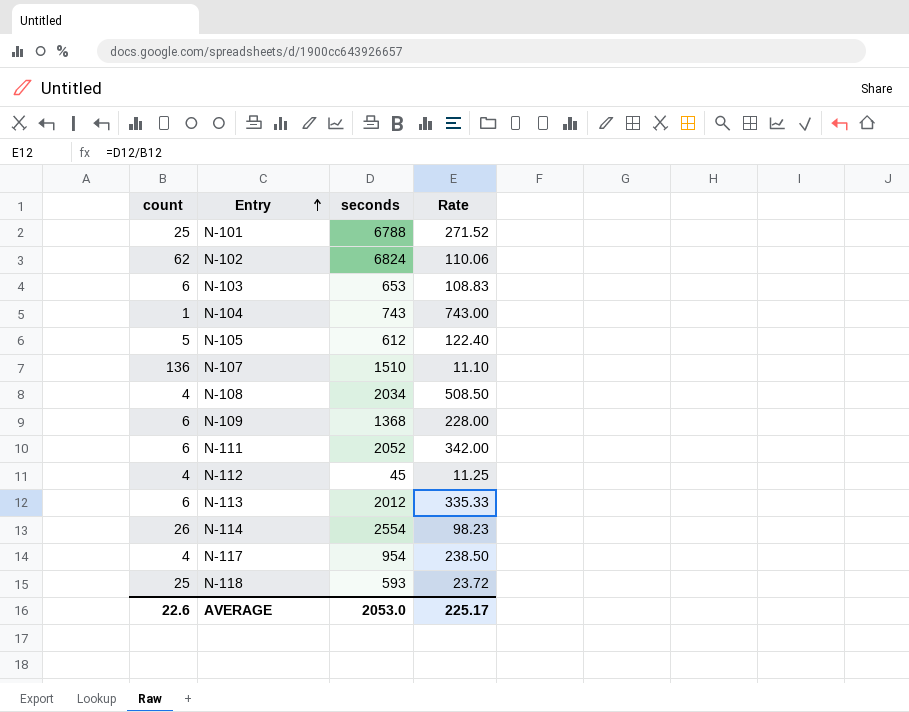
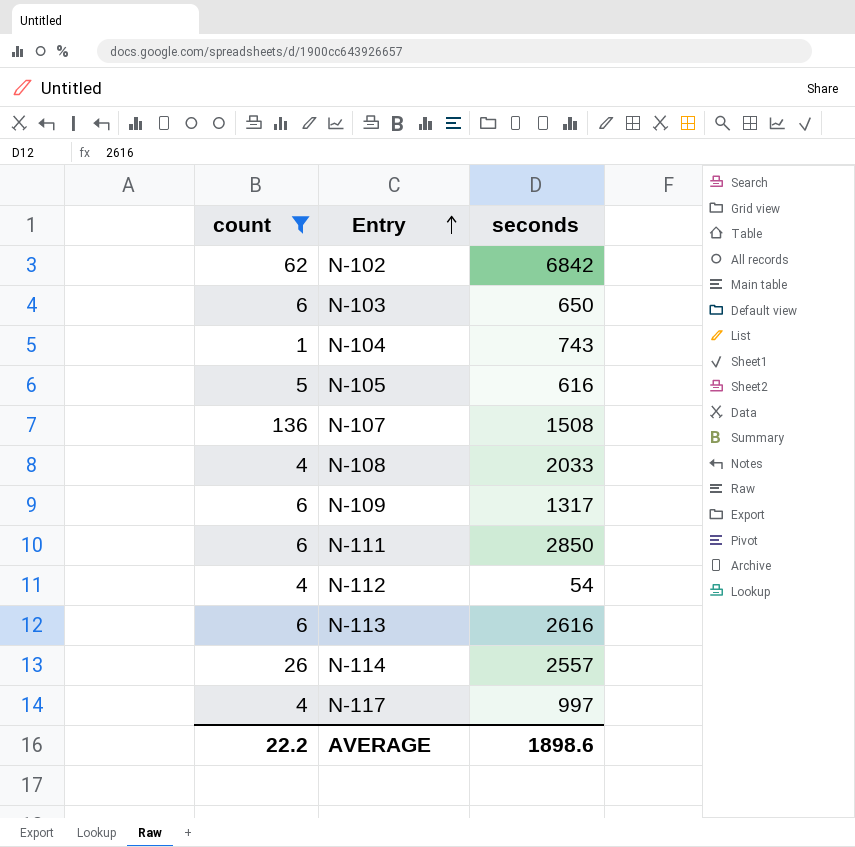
filter: none -> count != 25
column Rate | formula: [seconds] / [count] -> none
N-102 | seconds: 6824 -> 6842
N-103 | seconds: 653 -> 650
N-105 | seconds: 612 -> 616
N-107 | seconds: 1510 -> 1508
N-108 | seconds: 2034 -> 2033
N-109 | seconds: 1368 -> 1317
N-111 | seconds: 2052 -> 2850
N-112 | seconds: 45 -> 54
N-113 | seconds: 2012 -> 2616
N-114 | seconds: 2554 -> 2557
N-117 | seconds: 954 -> 997
AVERAGE | count: 22.6 -> 22.2
AVERAGE | seconds: 2053.0 -> 1898.6

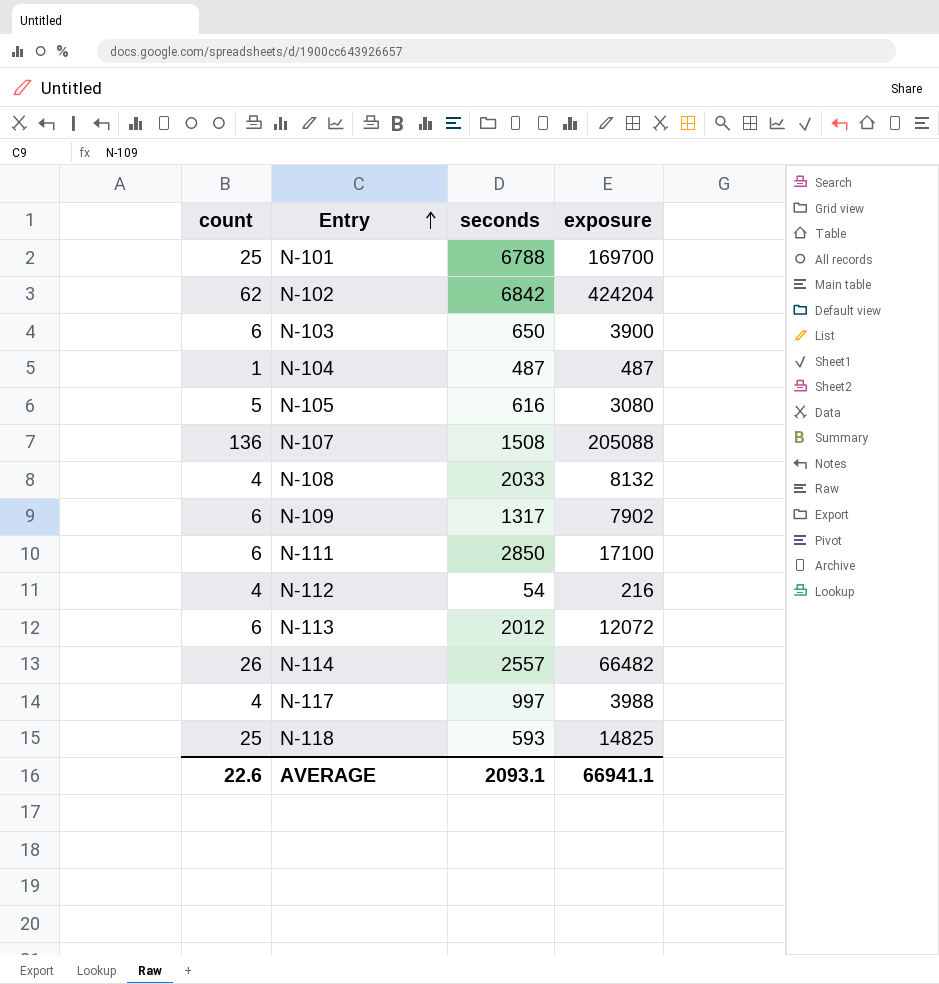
filter: count != 25 -> none
column exposure | formula: none -> [count] * [seconds]
N-104 | seconds: 743 -> 487
N-113 | seconds: 2616 -> 2012
AVERAGE | count: 22.2 -> 22.6
AVERAGE | seconds: 1898.6 -> 2093.1

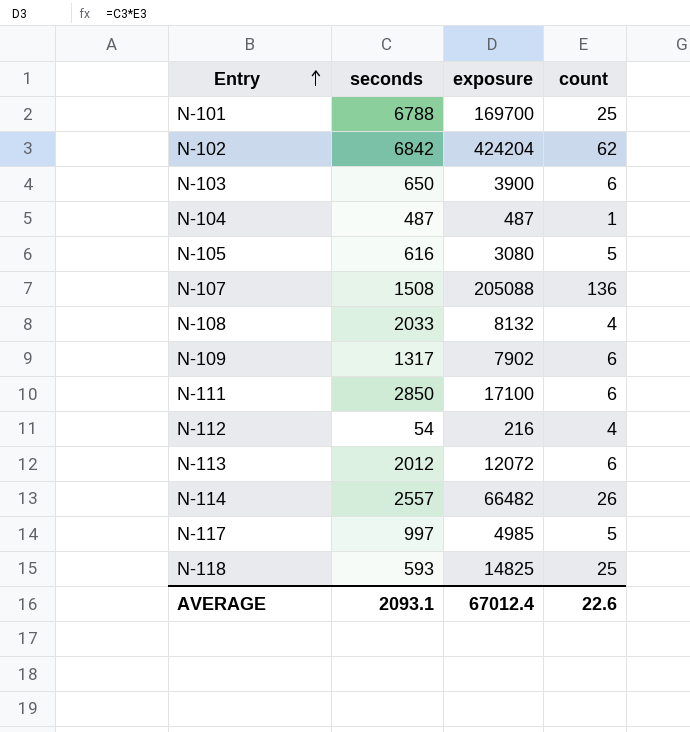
column count | position: 1 -> 4
N-117 | exposure: 3988 -> 4985
N-117 | count: 4 -> 5
AVERAGE | exposure: 66941.1 -> 67012.4

